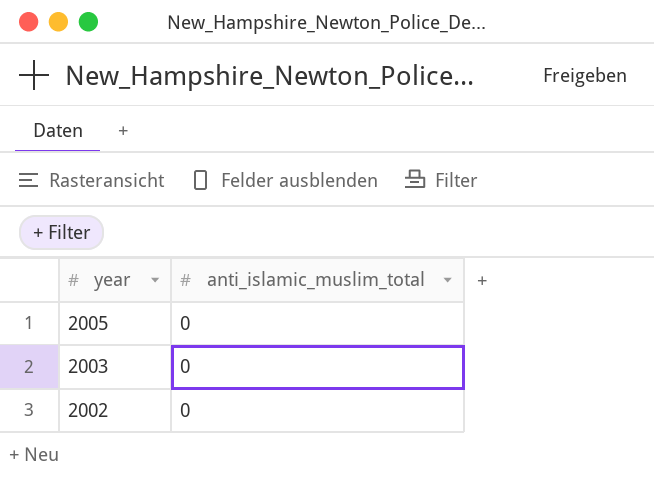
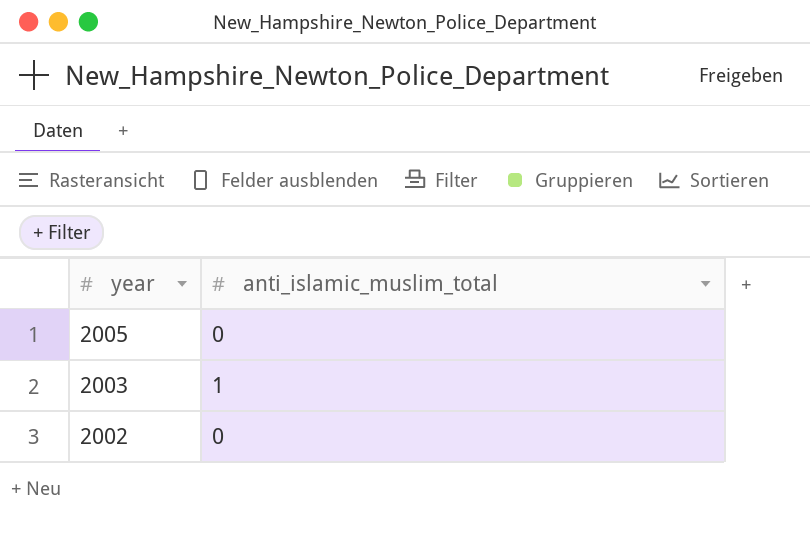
2003 | anti_islamic_muslim_total: 0 -> 1

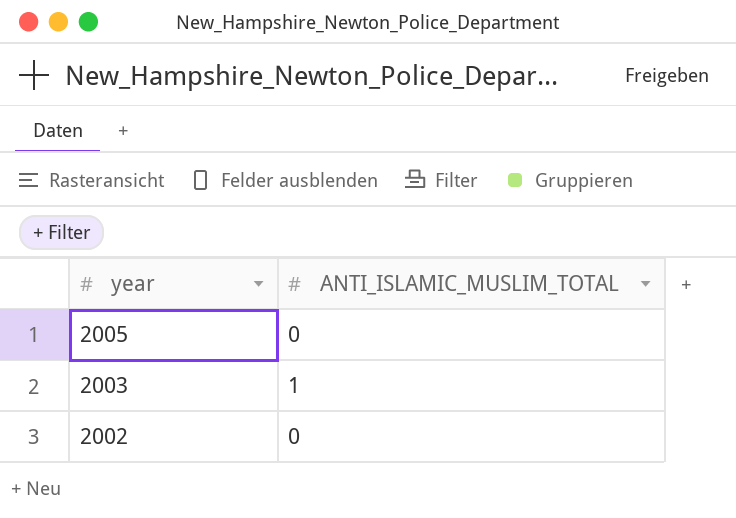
column name: anti_islamic_muslim_total -> ANTI_ISLAMIC_MUSLIM_TOTAL

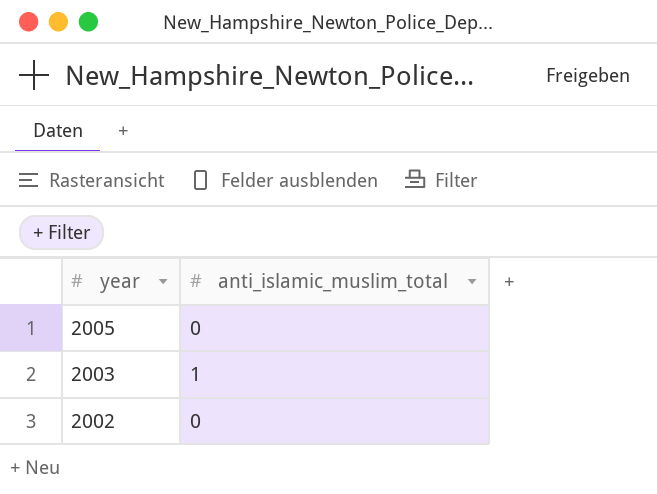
column name: ANTI_ISLAMIC_MUSLIM_TOTAL -> anti_islamic_muslim_total

